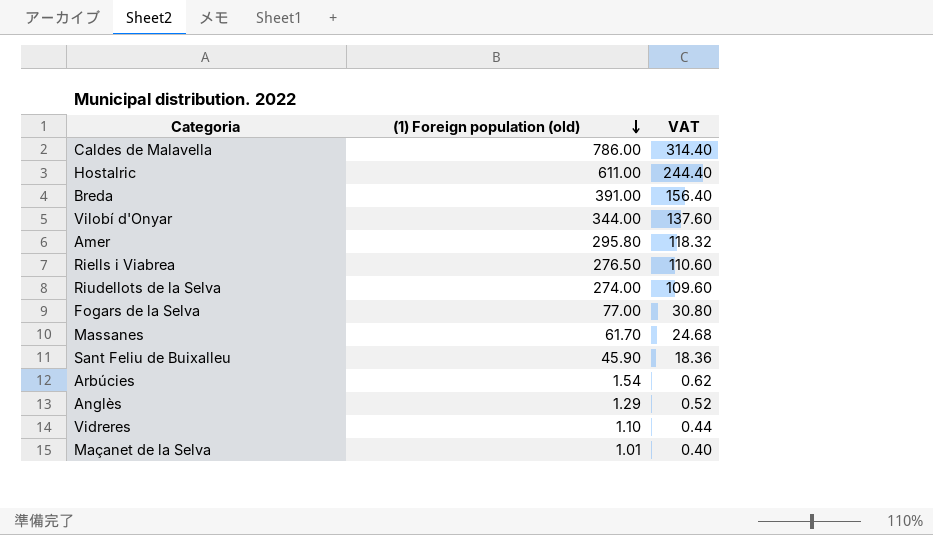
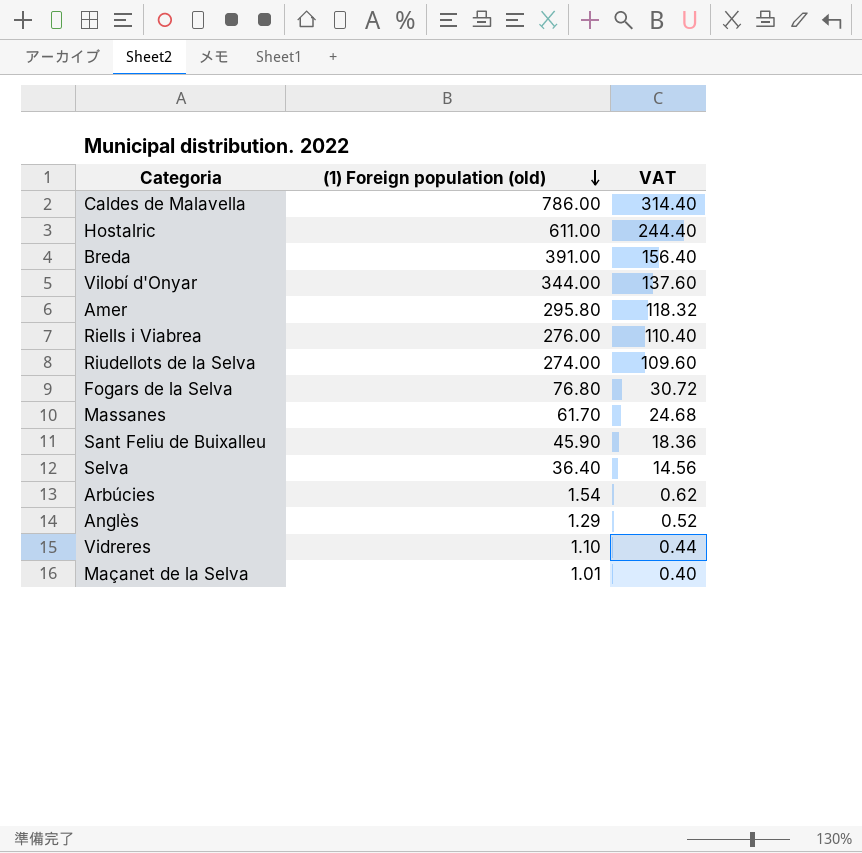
Riells i Viabrea | (1) Foreign population (old): 276.50 -> 276.00
Riells i Viabrea | VAT: 110.60 -> 110.40
Fogars de la Selva | (1) Foreign population (old): 77.00 -> 76.80
Fogars de la Selva | VAT: 30.80 -> 30.72
row Selva: none -> 36.40 | 14.56

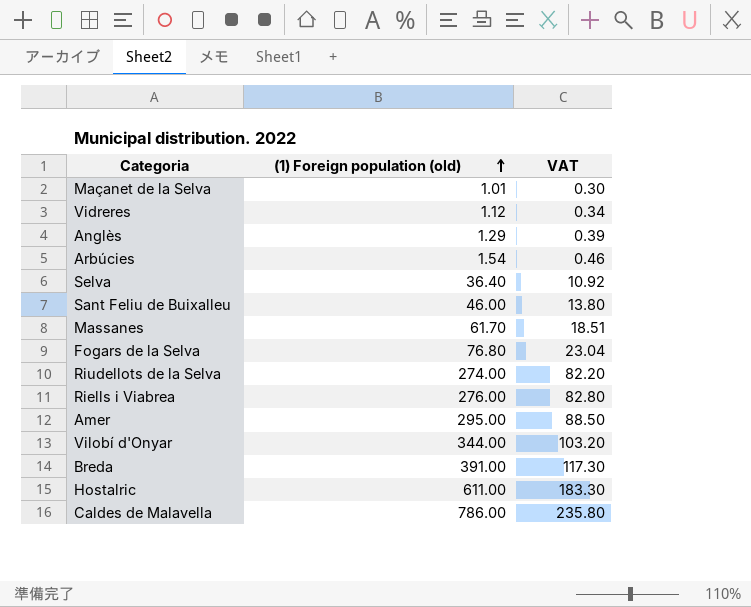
row order: (1) Foreign population (old) descending -> (1) Foreign population (old) ascending
column VAT | formula: [(1) Foreign population (old)] * 0.4 -> [(1) Foreign population (old)] * 0.3
Vidreres | (1) Foreign population (old): 1.10 -> 1.12
Sant Feliu de Buixalleu | (1) Foreign population (old): 45.90 -> 46.00
Amer | (1) Foreign population (old): 295.80 -> 295.00

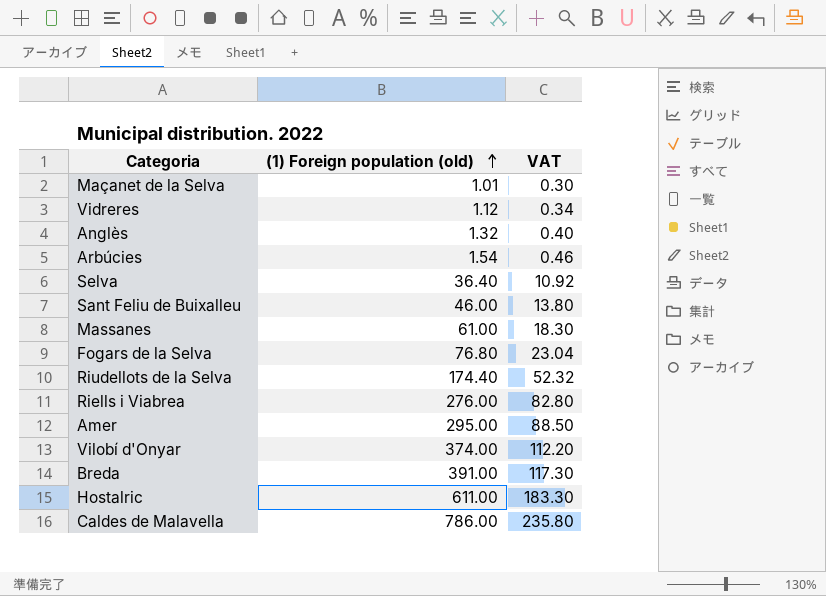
Anglès | (1) Foreign population (old): 1.29 -> 1.32
Anglès | VAT: 0.39 -> 0.40
Massanes | (1) Foreign population (old): 61.70 -> 61.00
Massanes | VAT: 18.51 -> 18.30
Riudellots de la Selva | (1) Foreign population (old): 274.00 -> 174.40
Riudellots de la Selva | VAT: 82.20 -> 52.32
Vilobí d'Onyar | (1) Foreign population (old): 344.00 -> 374.00
Vilobí d'Onyar | VAT: 103.20 -> 112.20

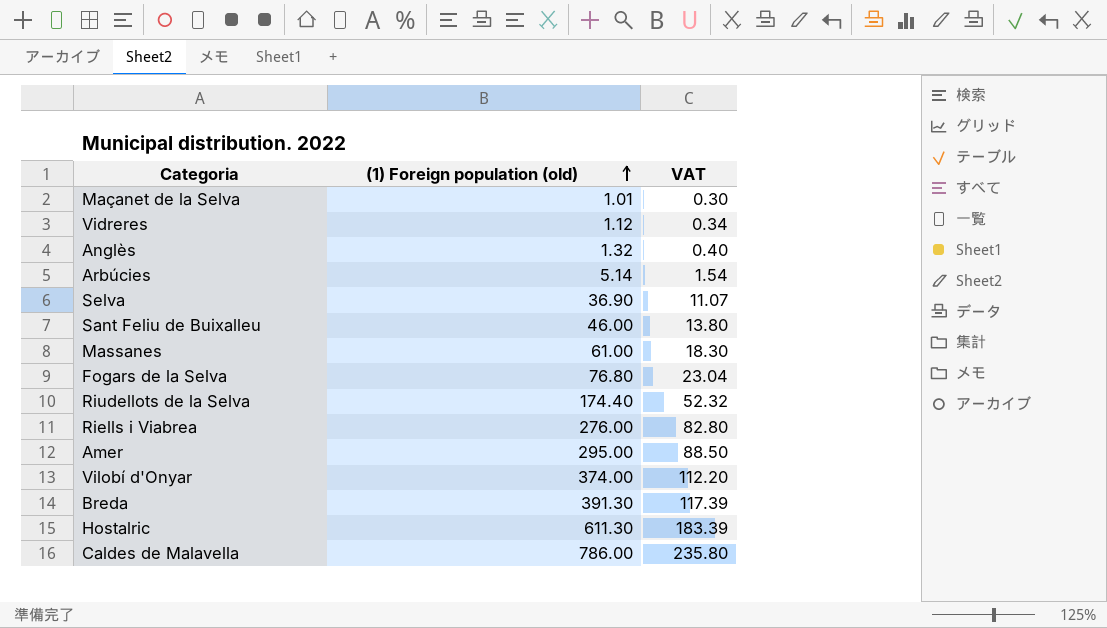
Arbúcies | (1) Foreign population (old): 1.54 -> 5.14
Arbúcies | VAT: 0.46 -> 1.54
Selva | (1) Foreign population (old): 36.40 -> 36.90
Selva | VAT: 10.92 -> 11.07
Breda | (1) Foreign population (old): 391.00 -> 391.30
Breda | VAT: 117.30 -> 117.39
Hostalric | (1) Foreign population (old): 611.00 -> 611.30
Hostalric | VAT: 183.30 -> 183.39

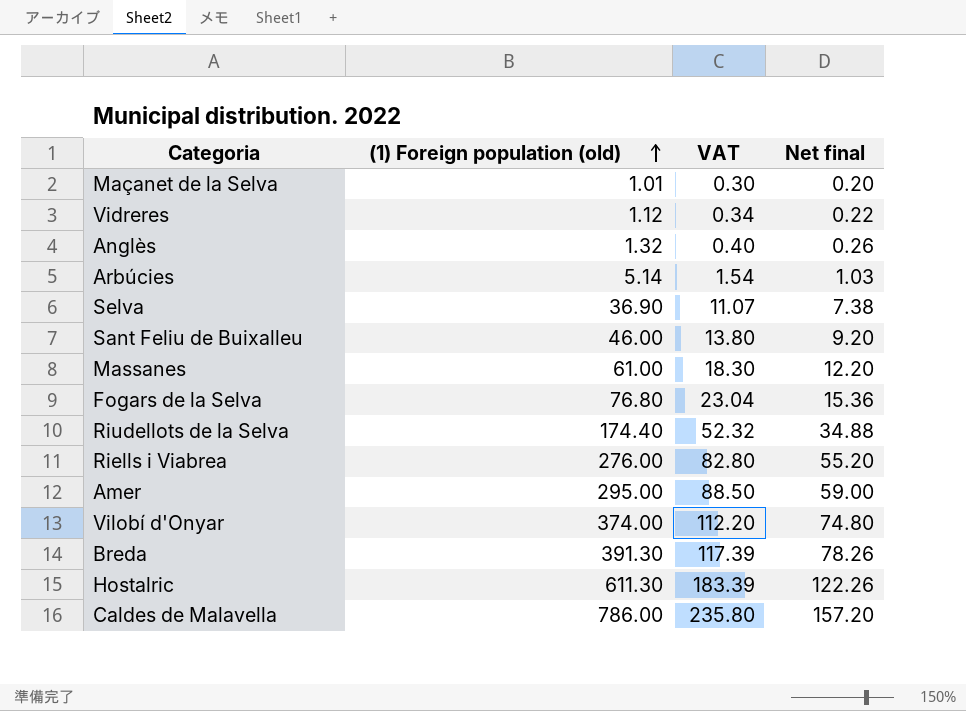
column Net final | formula: none -> [(1) Foreign population (old)] * 0.2

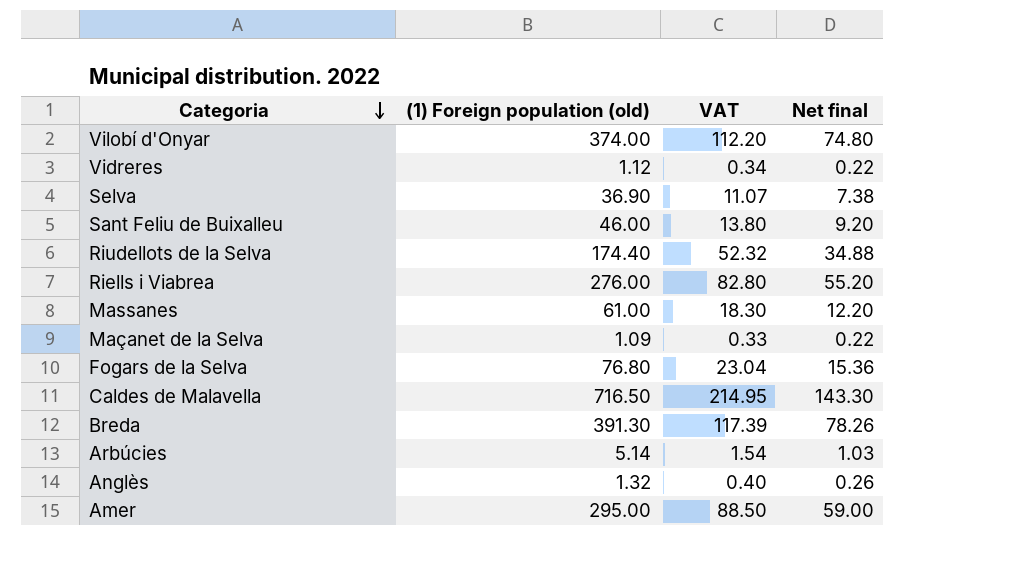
row order: (1) Foreign population (old) ascending -> Categoria descending
row Hostalric: 611.30 | 183.39 | 122.26 -> none
Maçanet de la Selva | (1) Foreign population (old): 1.01 -> 1.09
Maçanet de la Selva | VAT: 0.30 -> 0.33
Maçanet de la Selva | Net final: 0.20 -> 0.22
Caldes de Malavella | (1) Foreign population (old): 786.00 -> 716.50
Caldes de Malavella | VAT: 235.80 -> 214.95
Caldes de Malavella | Net final: 157.20 -> 143.30

